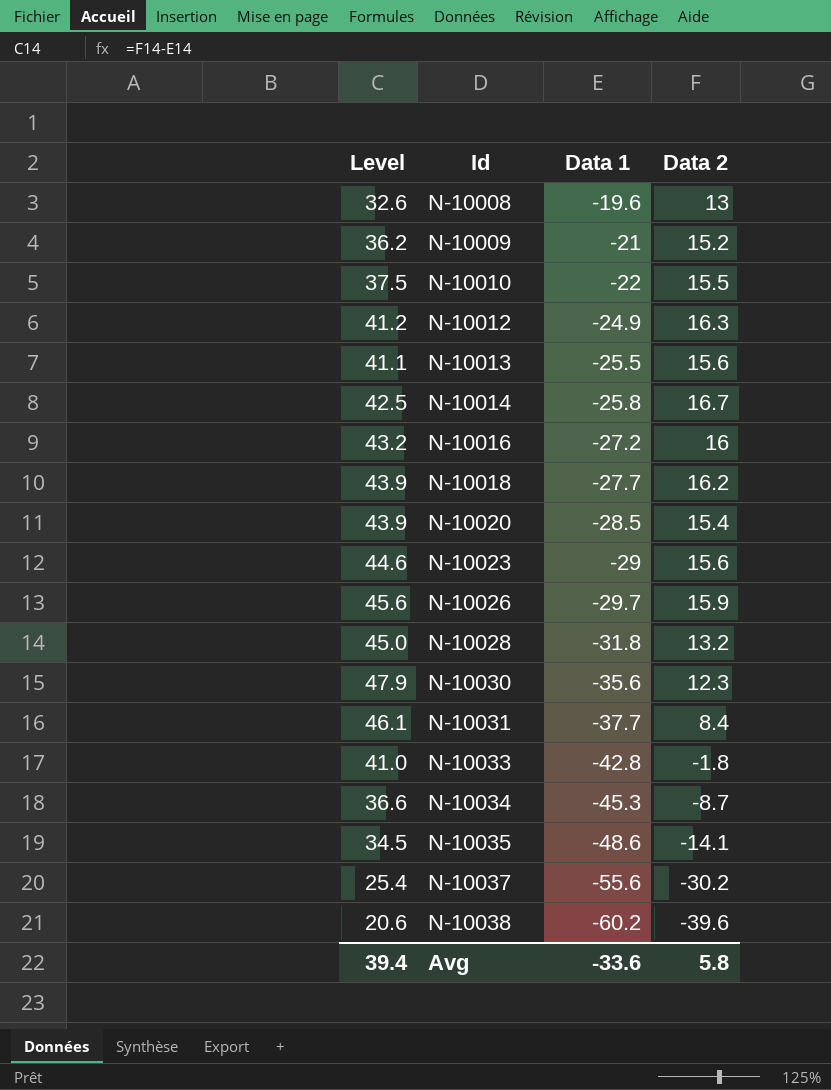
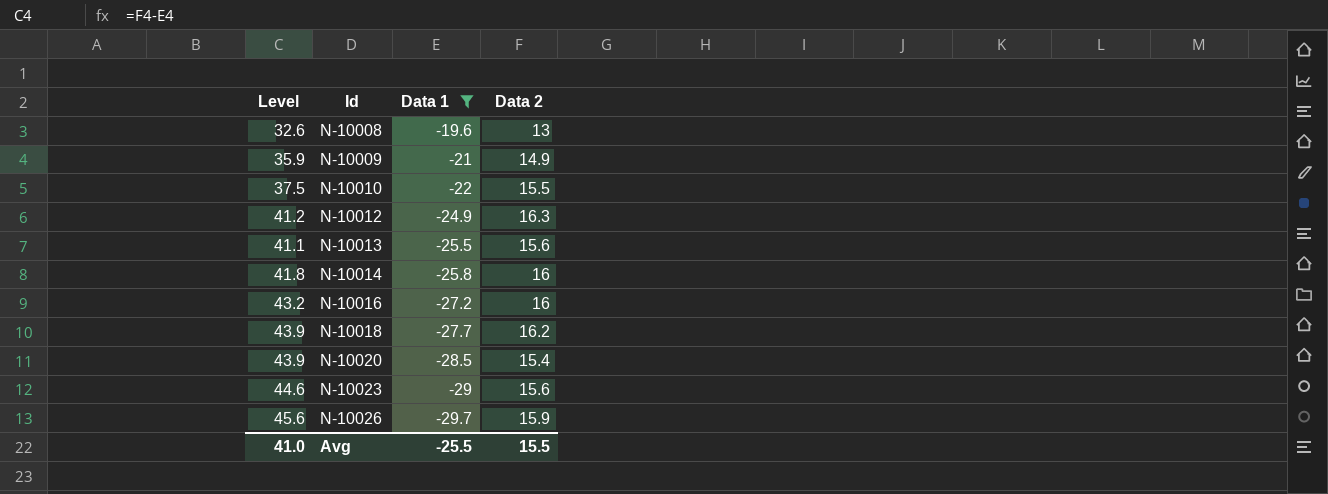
filter: none -> Data 1 >= -29.7
N-10009 | Level: 36.2 -> 35.9
N-10009 | Data 2: 15.2 -> 14.9
N-10014 | Level: 42.5 -> 41.8
N-10014 | Data 2: 16.7 -> 16
Avg | Level: 39.4 -> 41.0
Avg | Data 1: -33.6 -> -25.5
Avg | Data 2: 5.8 -> 15.5

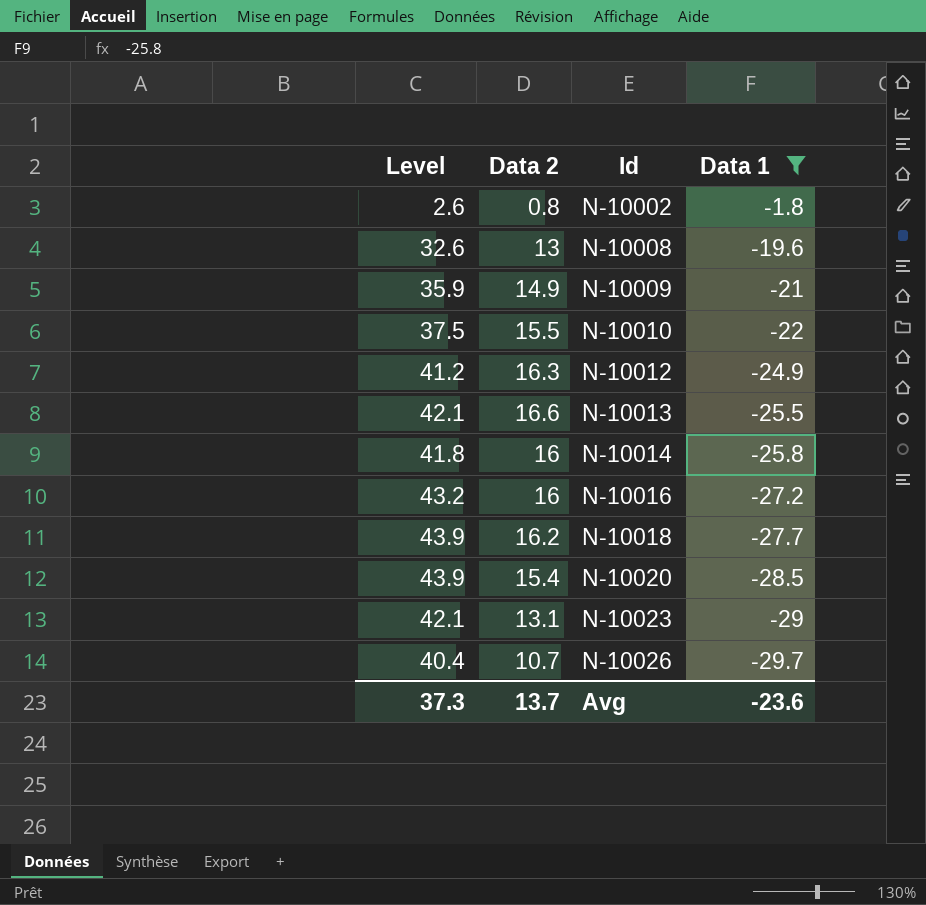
column Data 2 | position: 4 -> 2
row N-10002: none -> 2.6 | 0.8 | -1.8
N-10013 | Level: 41.1 -> 42.1
N-10013 | Data 2: 15.6 -> 16.6
N-10023 | Level: 44.6 -> 42.1
N-10023 | Data 2: 15.6 -> 13.1
N-10026 | Level: 45.6 -> 40.4
N-10026 | Data 2: 15.9 -> 10.7
Avg | Level: 41.0 -> 37.3
Avg | Data 2: 15.5 -> 13.7
Avg | Data 1: -25.5 -> -23.6

